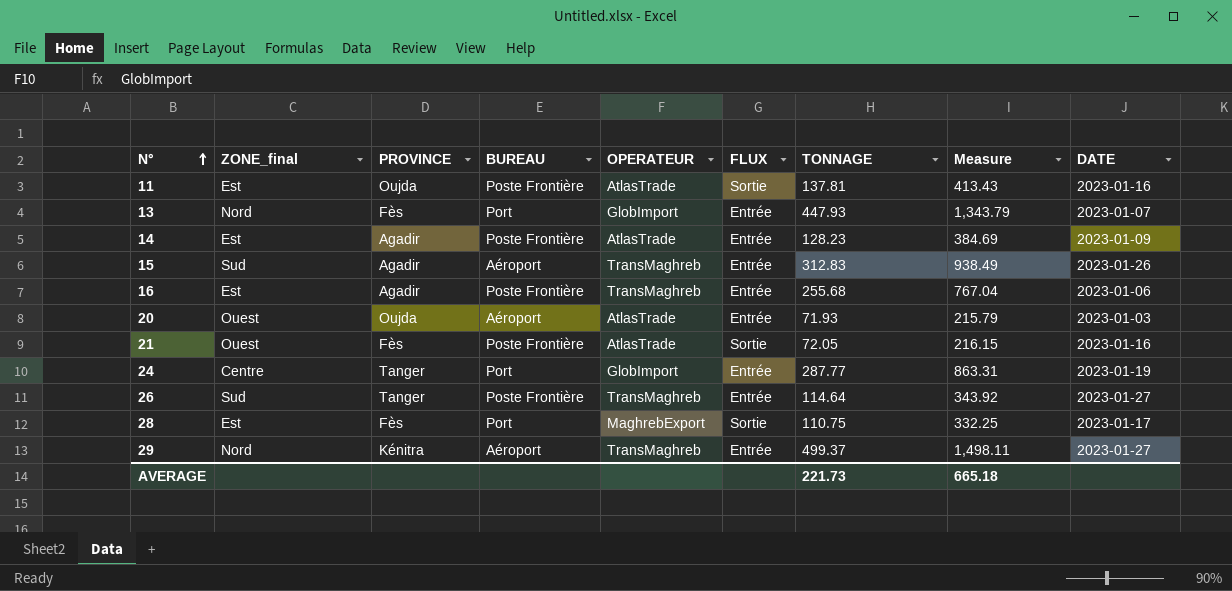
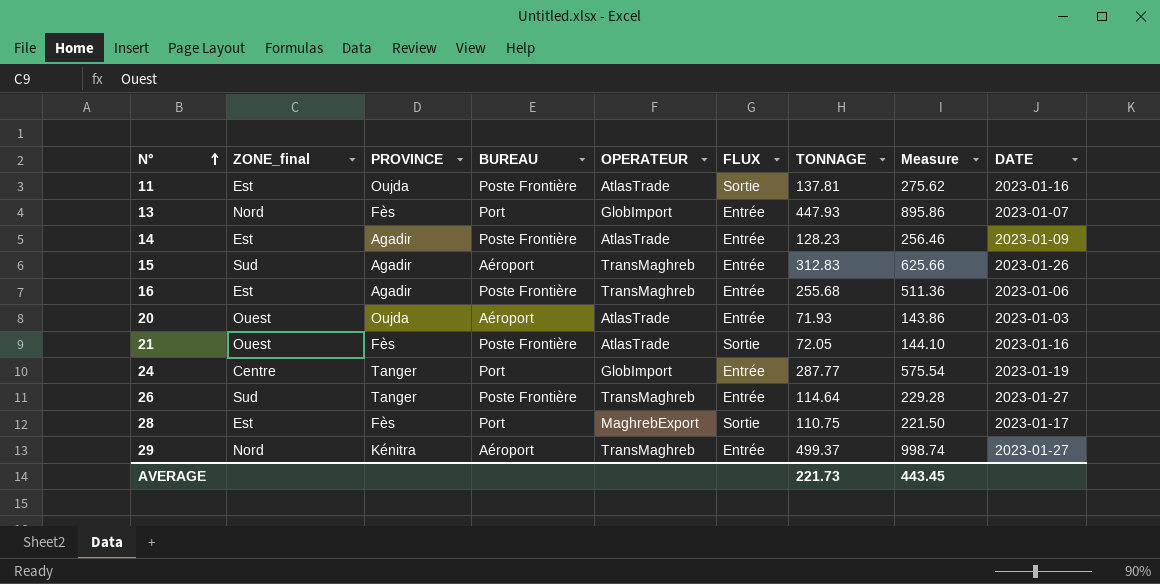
column Measure | formula: [TONNAGE] * 3 -> [TONNAGE] * 2
AVERAGE | Measure: 665.18 -> 443.45

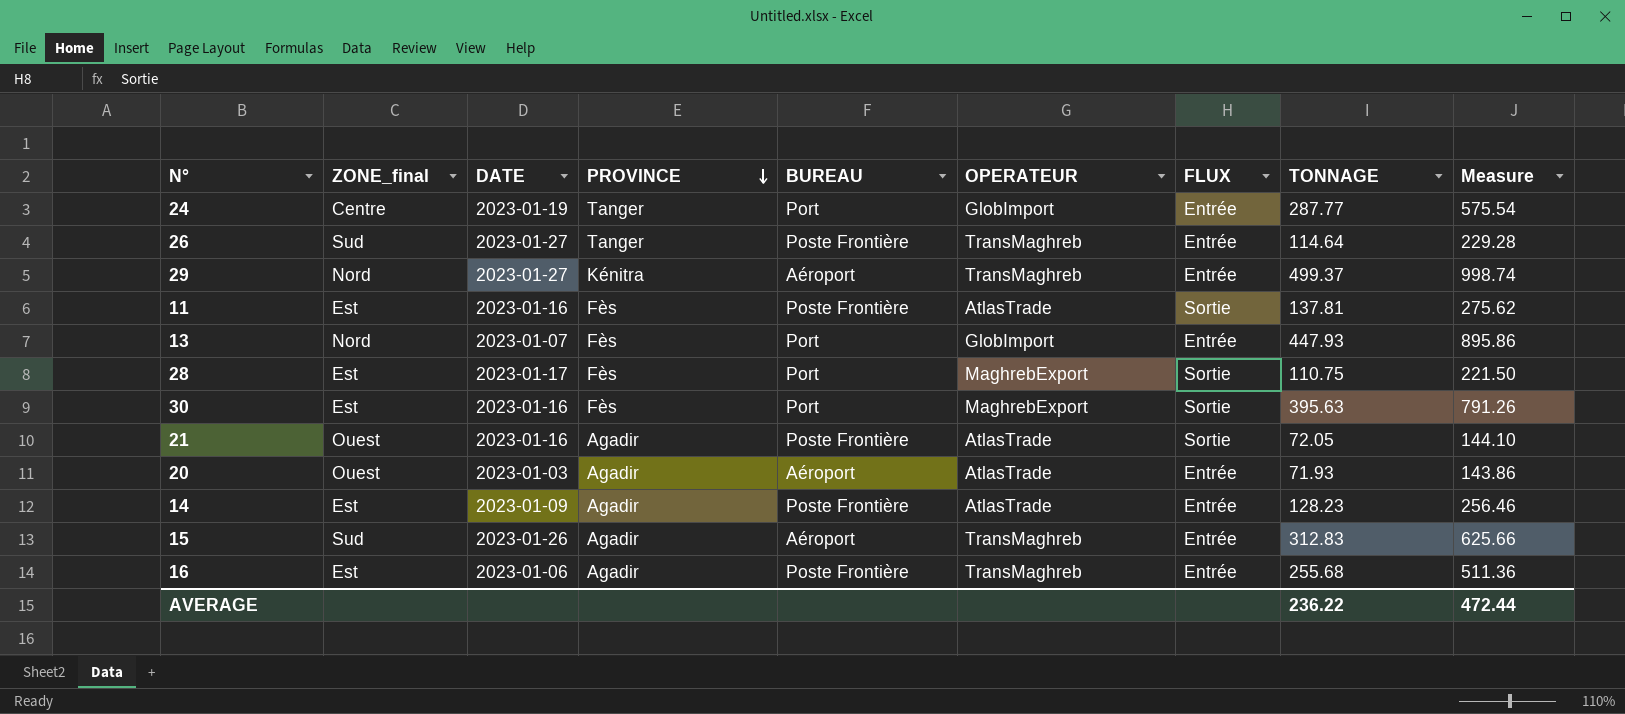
row order: N° ascending -> PROVINCE descending
column DATE | position: 9 -> 3
11 | PROVINCE: Oujda -> Fès
row 30: none -> Est | 2023-01-16 | Fès | Port | MaghrebExport | Sortie | 395.63 | 791.26
21 | PROVINCE: Fès -> Agadir
20 | PROVINCE: Oujda -> Agadir
AVERAGE | TONNAGE: 221.73 -> 236.22
AVERAGE | Measure: 443.45 -> 472.44

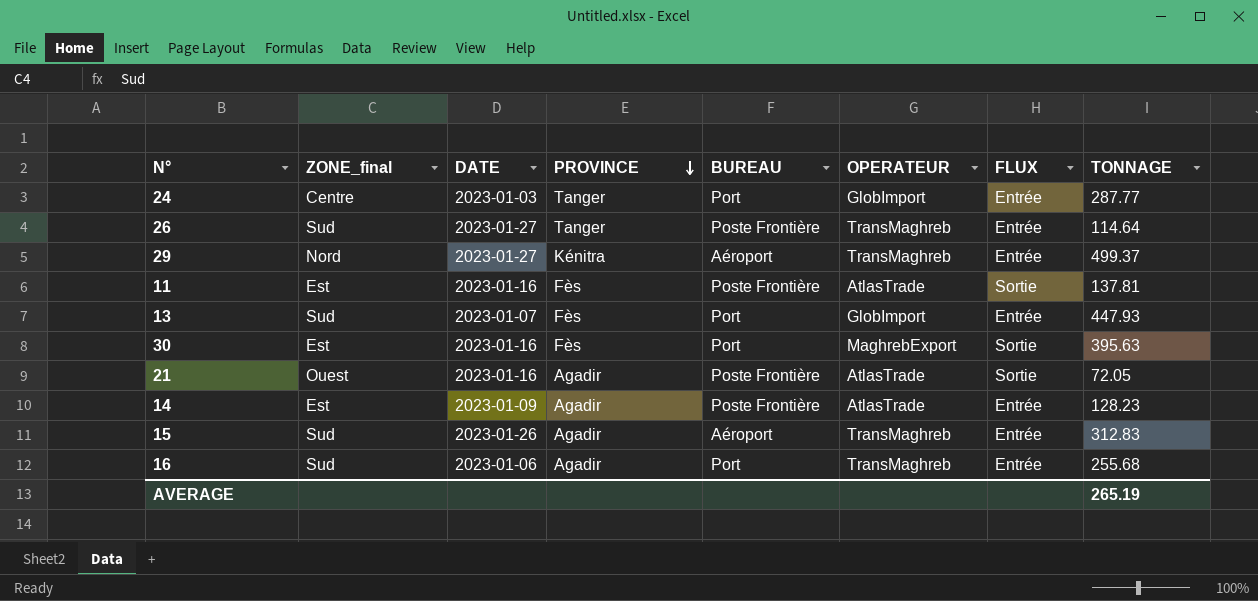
column Measure | formula: [TONNAGE] * 2 -> none
row 28: Est | 2023-01-17 | Fès | Port | MaghrebExport | Sortie | 110.75 | 221.50 -> none
row 20: Ouest | 2023-01-03 | Agadir | Aéroport | AtlasTrade | Entrée | 71.93 | 143.86 -> none
24 | DATE: 2023-01-19 -> 2023-01-03
13 | ZONE_final: Nord -> Sud
16 | ZONE_final: Est -> Sud
16 | BUREAU: Poste Frontière -> Port
AVERAGE | TONNAGE: 236.22 -> 265.19

